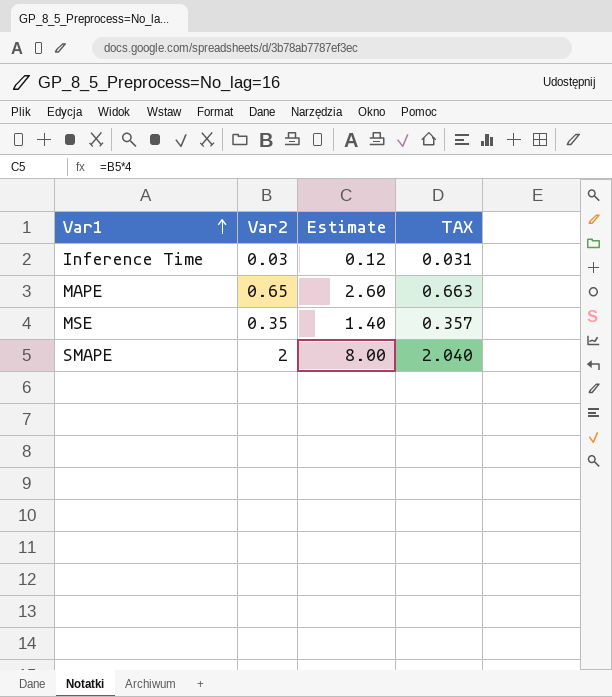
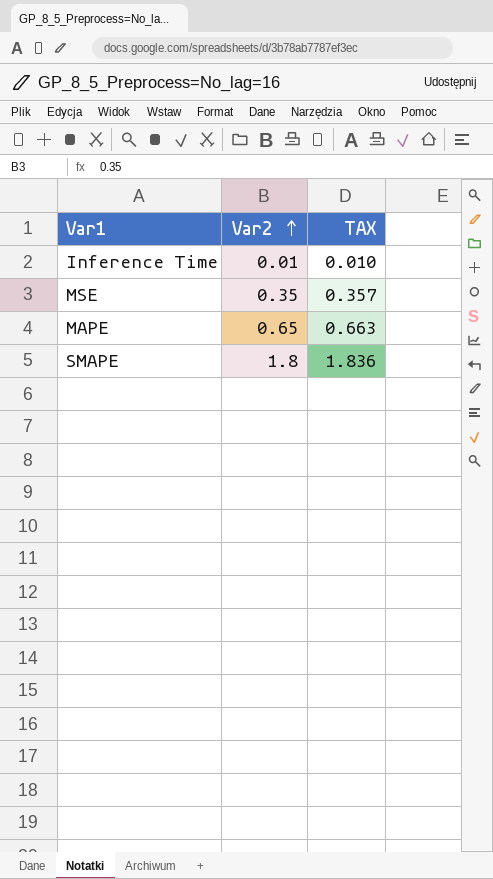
row order: Var1 ascending -> Var2 ascending
column Estimate | formula: [Var2] * 4 -> none
Inference Time | Var2: 0.03 -> 0.01
Inference Time | TAX: 0.031 -> 0.010
SMAPE | Var2: 2 -> 1.8
SMAPE | TAX: 2.040 -> 1.836

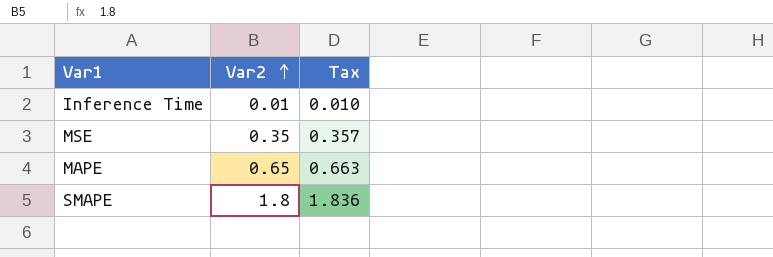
column name: TAX -> Tax

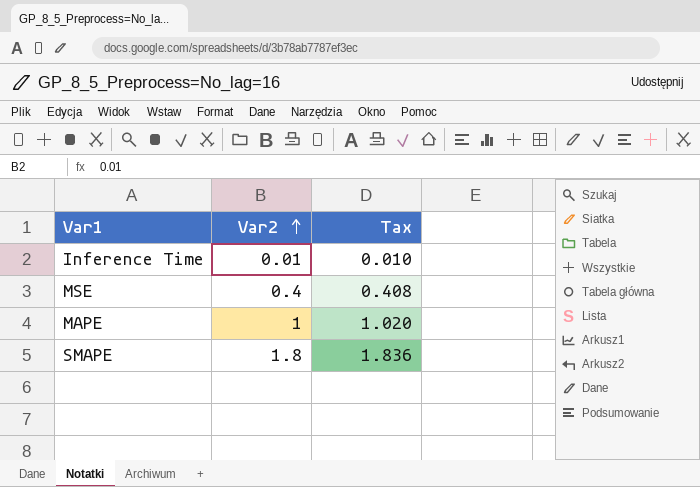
MSE | Var2: 0.35 -> 0.4
MSE | Tax: 0.357 -> 0.408
MAPE | Var2: 0.65 -> 1
MAPE | Tax: 0.663 -> 1.020

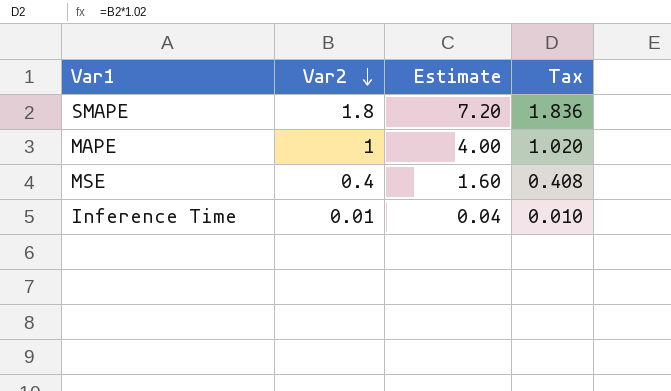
row order: Var2 ascending -> Var2 descending
column Estimate | formula: none -> [Var2] * 4

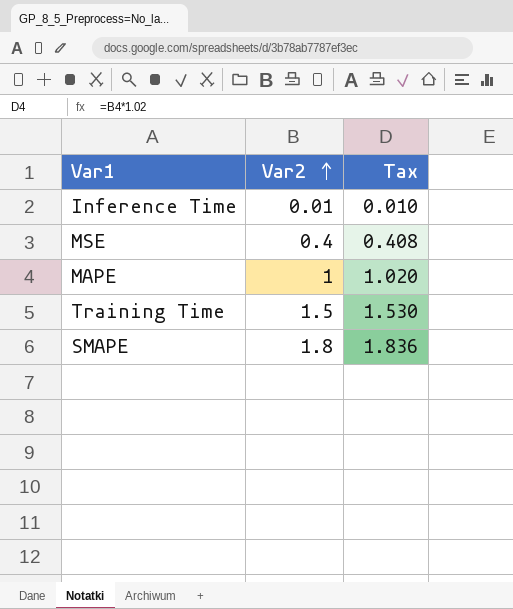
row order: Var2 descending -> Var2 ascending
column Estimate | formula: [Var2] * 4 -> none
row Training Time: none -> 1.5 | 1.530

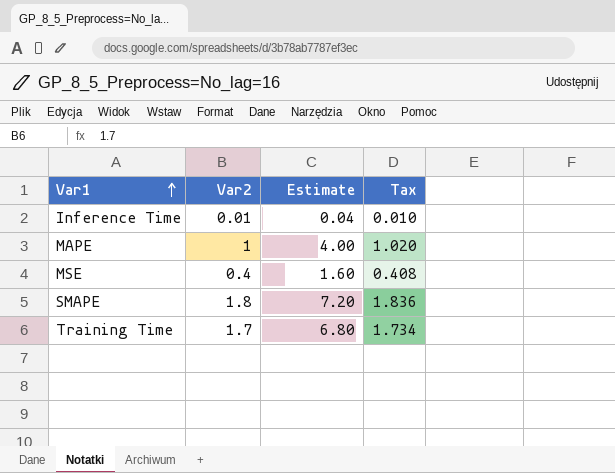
row order: Var2 ascending -> Var1 ascending
column Estimate | formula: none -> [Var2] * 4
Training Time | Var2: 1.5 -> 1.7
Training Time | Tax: 1.530 -> 1.734

